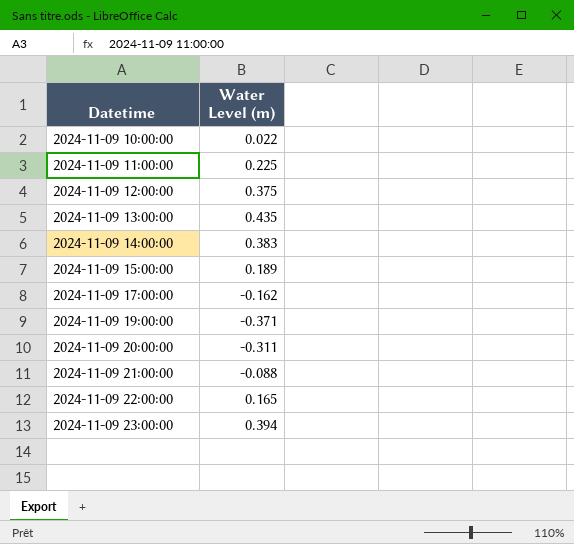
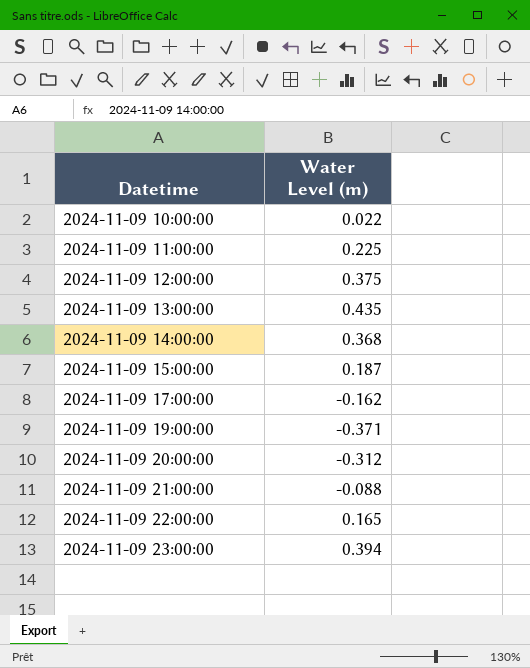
2024-11-09 14:00:00 | Water Level (m): 0.383 -> 0.368
2024-11-09 15:00:00 | Water Level (m): 0.189 -> 0.187
2024-11-09 20:00:00 | Water Level (m): -0.311 -> -0.312

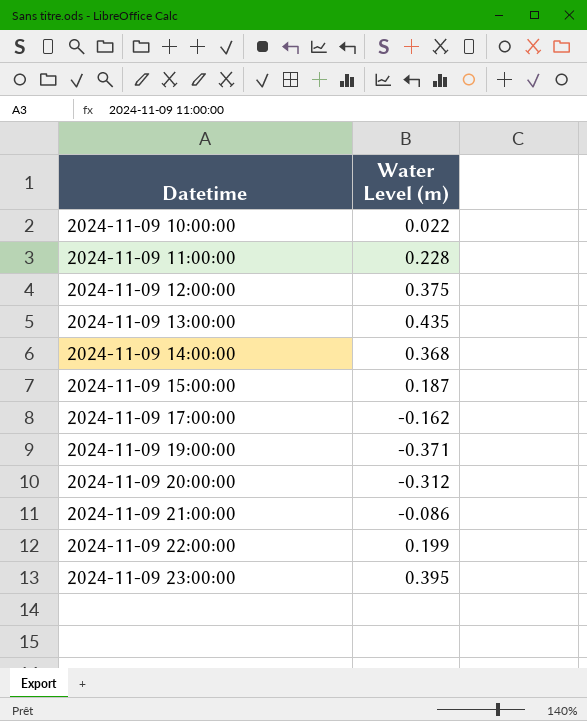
2024-11-09 11:00:00 | Water Level (m): 0.225 -> 0.228
2024-11-09 21:00:00 | Water Level (m): -0.088 -> -0.086
2024-11-09 22:00:00 | Water Level (m): 0.165 -> 0.199
2024-11-09 23:00:00 | Water Level (m): 0.394 -> 0.395

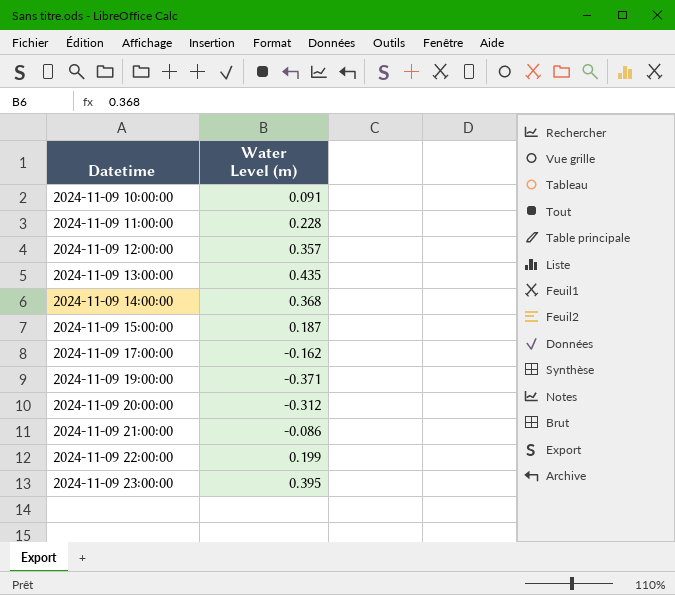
2024-11-09 10:00:00 | Water Level (m): 0.022 -> 0.091
2024-11-09 12:00:00 | Water Level (m): 0.375 -> 0.357

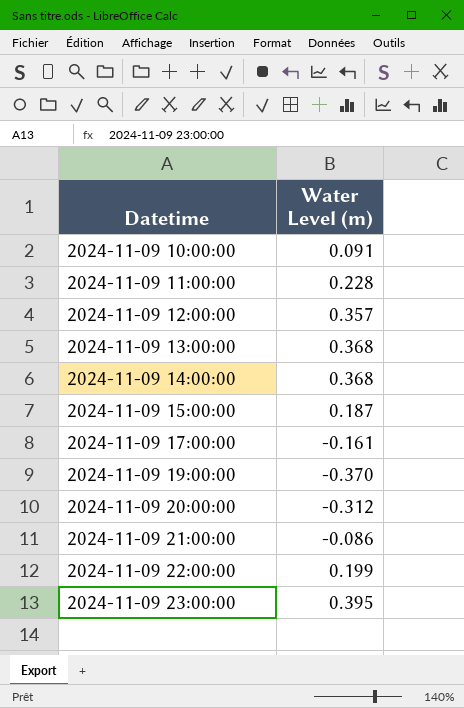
2024-11-09 13:00:00 | Water Level (m): 0.435 -> 0.368
2024-11-09 17:00:00 | Water Level (m): -0.162 -> -0.161
2024-11-09 19:00:00 | Water Level (m): -0.371 -> -0.370

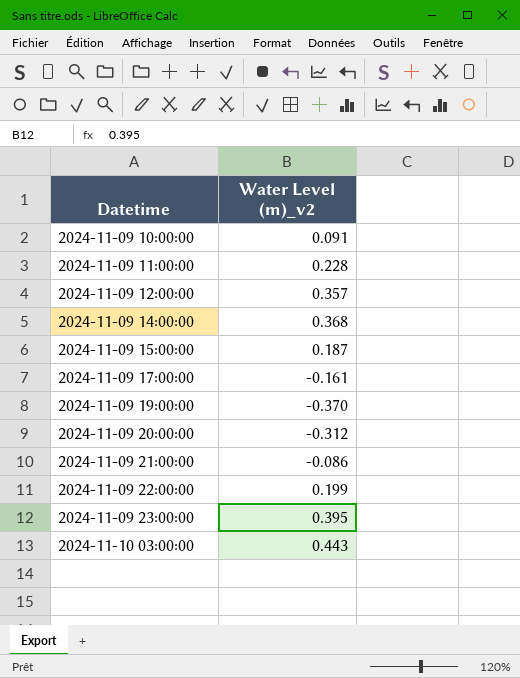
column name: Water Level (m) -> Water Level (m)_v2
row 2024-11-09 13:00:00: 0.368 -> none
row 2024-11-10 03:00:00: none -> 0.443

